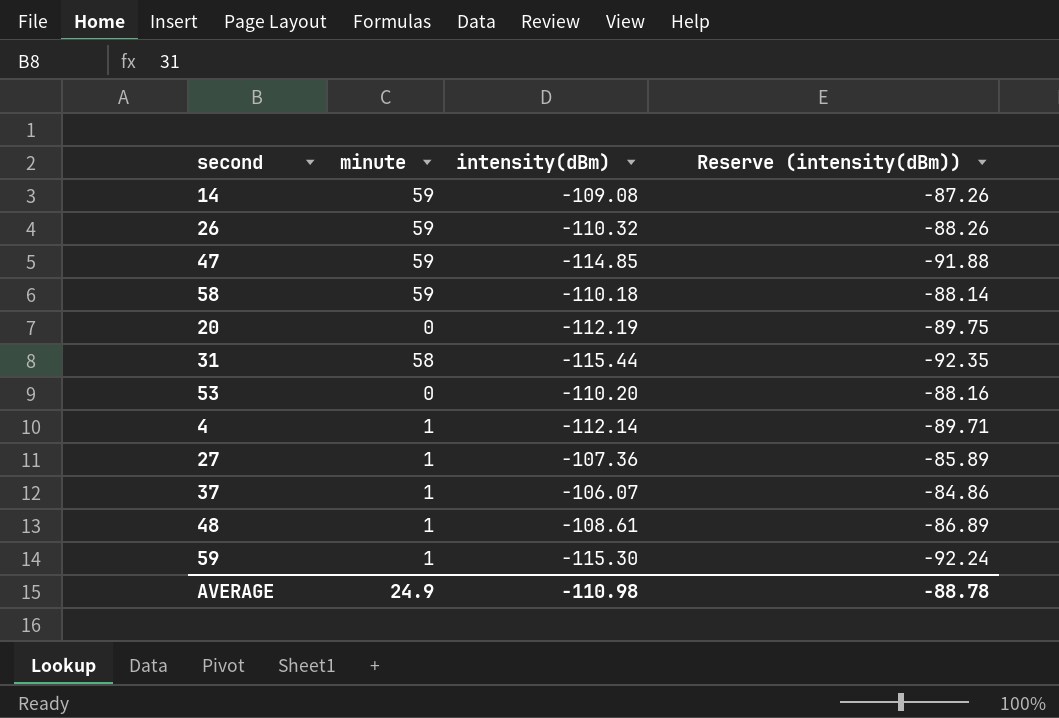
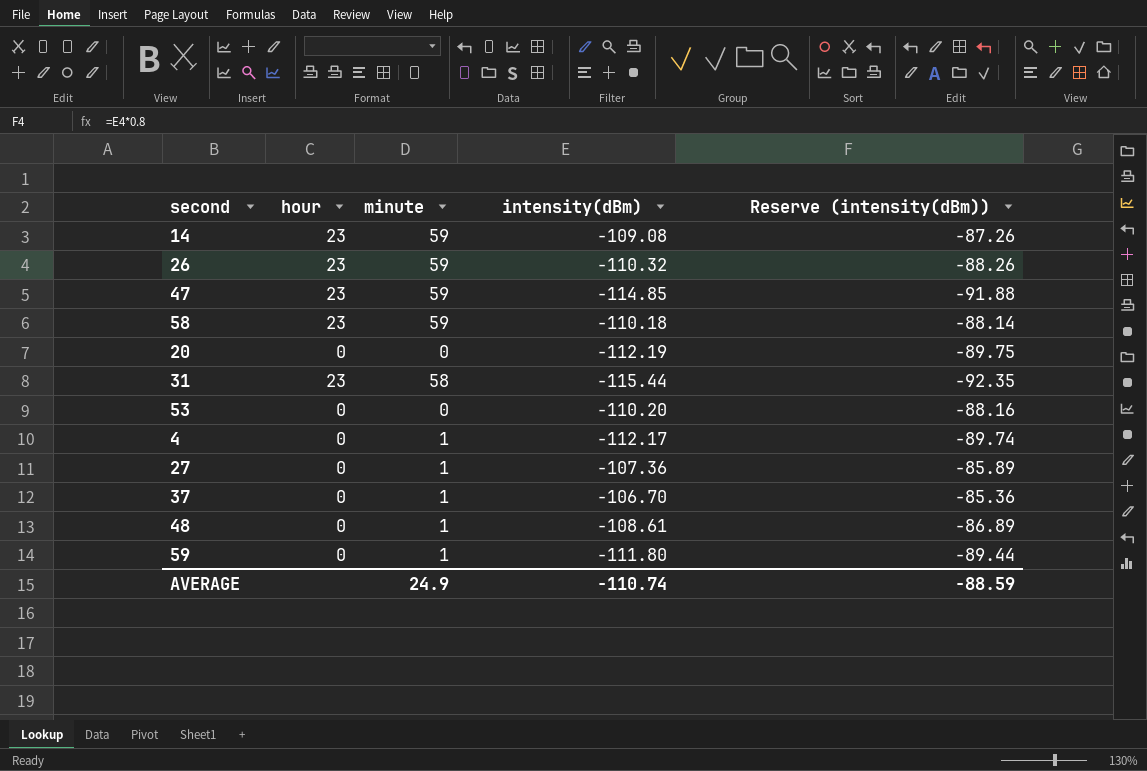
column hour | position: none -> 2
4 | intensity(dBm): -112.14 -> -112.17
4 | Reserve (intensity(dBm)): -89.71 -> -89.74
37 | intensity(dBm): -106.07 -> -106.70
37 | Reserve (intensity(dBm)): -84.86 -> -85.36
59 | intensity(dBm): -115.30 -> -111.80
59 | Reserve (intensity(dBm)): -92.24 -> -89.44
AVERAGE | intensity(dBm): -110.98 -> -110.74
AVERAGE | Reserve (intensity(dBm)): -88.78 -> -88.59

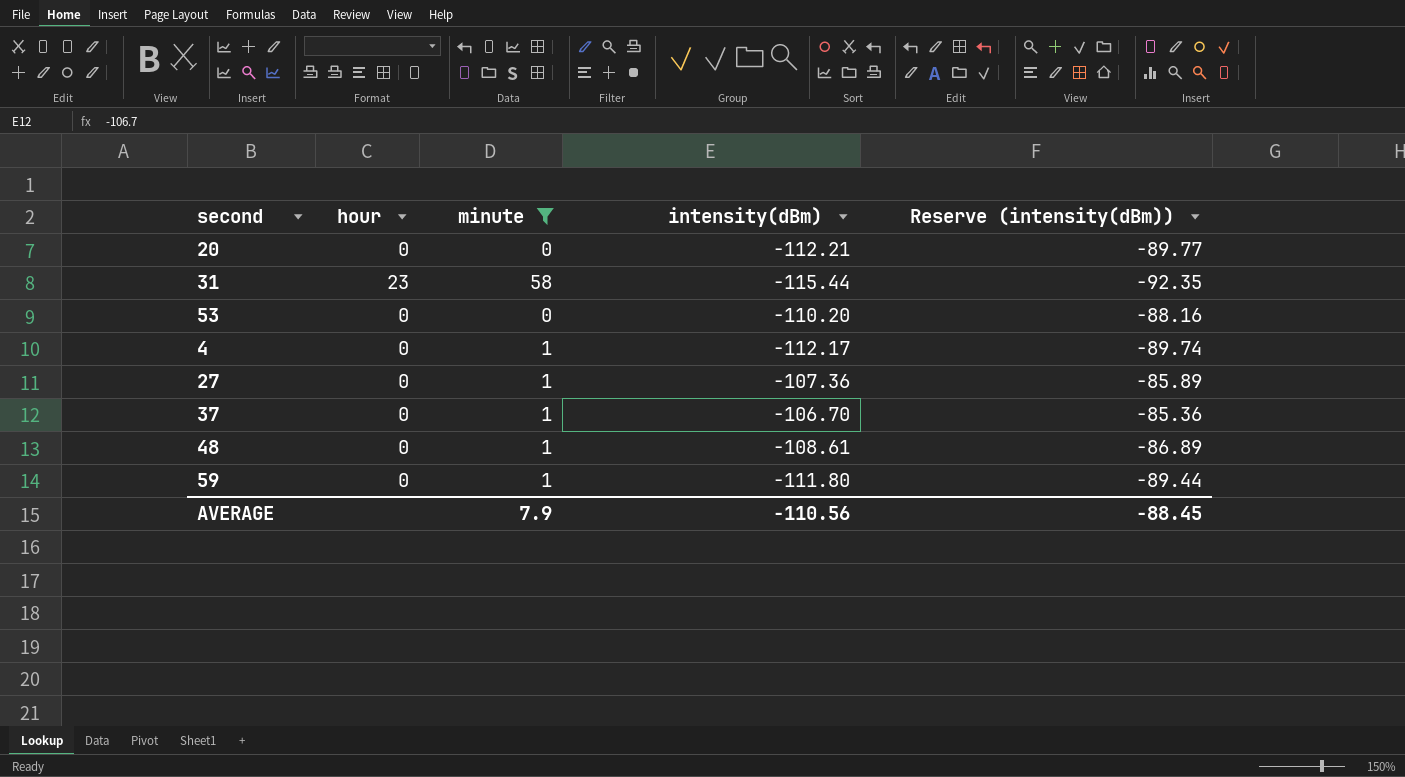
filter: none -> minute != 59
20 | intensity(dBm): -112.19 -> -112.21
20 | Reserve (intensity(dBm)): -89.75 -> -89.77
AVERAGE | minute: 24.9 -> 7.9
AVERAGE | intensity(dBm): -110.74 -> -110.56
AVERAGE | Reserve (intensity(dBm)): -88.59 -> -88.45

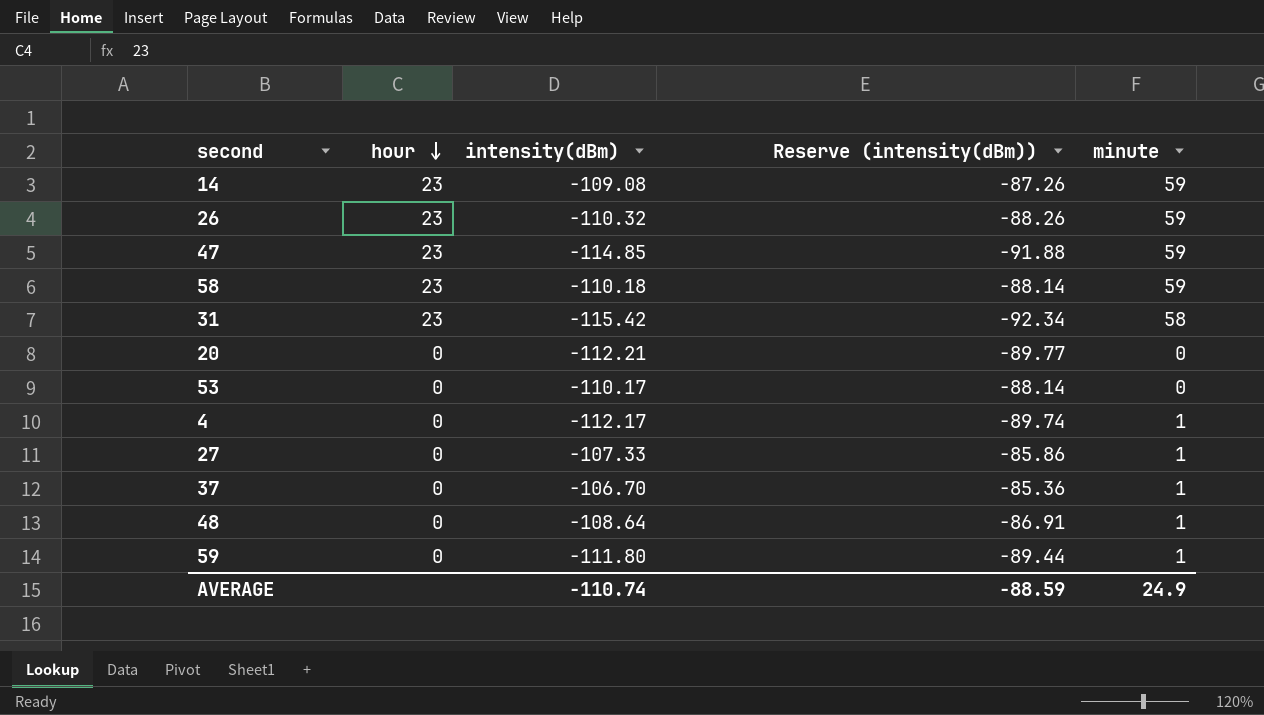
filter: minute != 59 -> none
row order: none -> hour descending
column minute | position: 3 -> 5
31 | intensity(dBm): -115.44 -> -115.42
31 | Reserve (intensity(dBm)): -92.35 -> -92.34
53 | intensity(dBm): -110.20 -> -110.17
53 | Reserve (intensity(dBm)): -88.16 -> -88.14
27 | intensity(dBm): -107.36 -> -107.33
27 | Reserve (intensity(dBm)): -85.89 -> -85.86
48 | intensity(dBm): -108.61 -> -108.64
48 | Reserve (intensity(dBm)): -86.89 -> -86.91
AVERAGE | intensity(dBm): -110.56 -> -110.74
AVERAGE | Reserve (intensity(dBm)): -88.45 -> -88.59
AVERAGE | minute: 7.9 -> 24.9

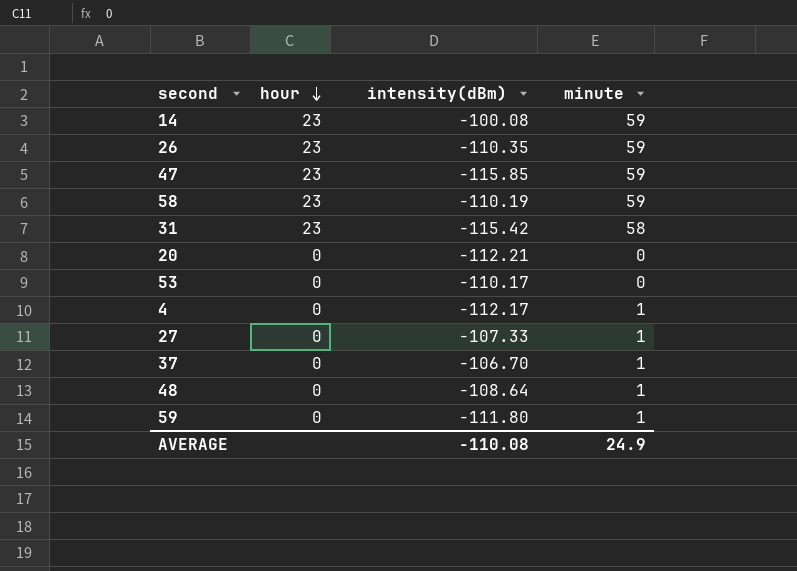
column Reserve (intensity(dBm)) | formula: [intensity(dBm)] * 0.8 -> none
14 | intensity(dBm): -109.08 -> -100.08
26 | intensity(dBm): -110.32 -> -110.35
47 | intensity(dBm): -114.85 -> -115.85
58 | intensity(dBm): -110.18 -> -110.19
AVERAGE | intensity(dBm): -110.74 -> -110.08

